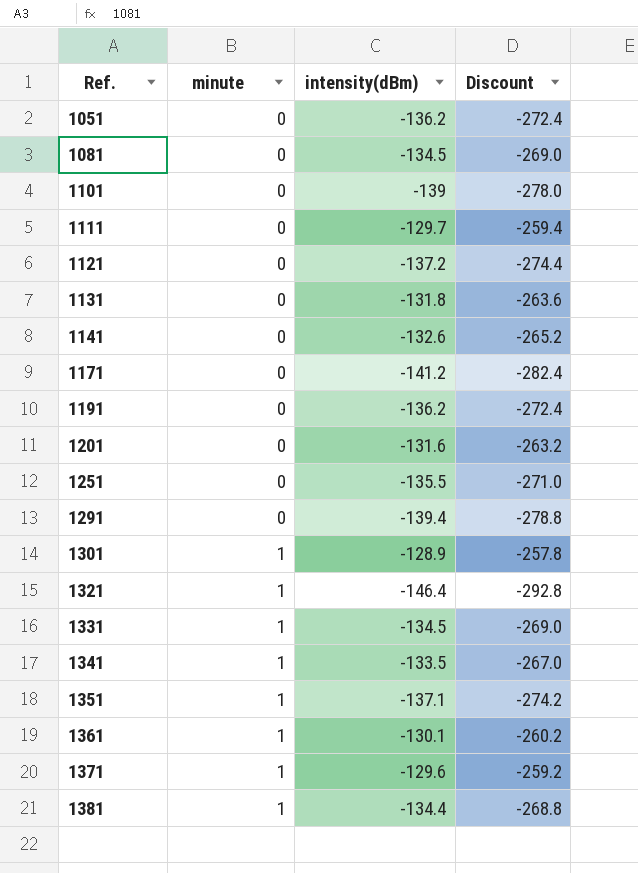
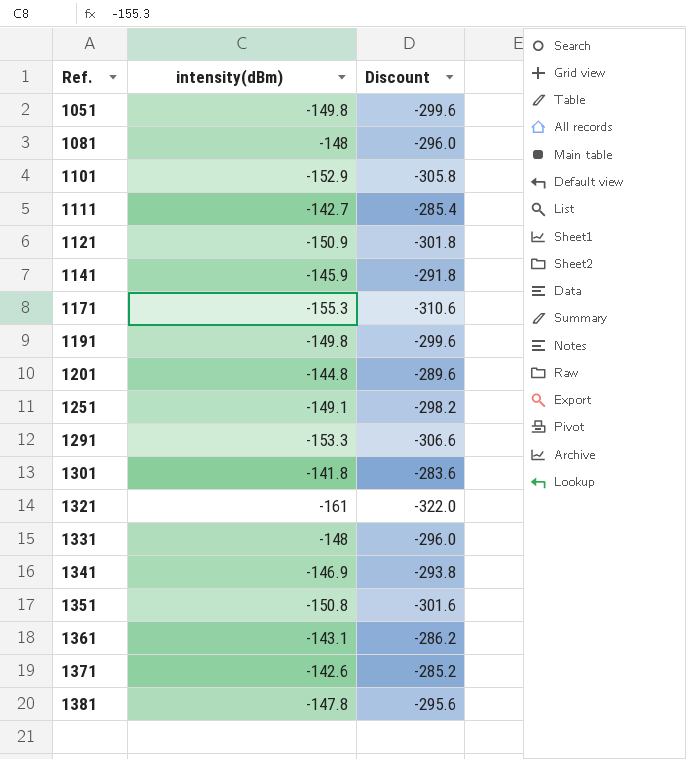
column minute | position: 2 -> none
row 1131: 0 | -131.8 | -263.6 -> none
1051 | intensity(dBm): -136.2 -> -149.8
1051 | Discount: -272.4 -> -299.6
1081 | intensity(dBm): -134.5 -> -148
1081 | Discount: -269.0 -> -296.0
1101 | intensity(dBm): -139 -> -152.9
1101 | Discount: -278.0 -> -305.8
1111 | intensity(dBm): -129.7 -> -142.7
1111 | Discount: -259.4 -> -285.4
1121 | intensity(dBm): -137.2 -> -150.9
1121 | Discount: -274.4 -> -301.8
1141 | intensity(dBm): -132.6 -> -145.9
1141 | Discount: -265.2 -> -291.8
1171 | intensity(dBm): -141.2 -> -155.3
1171 | Discount: -282.4 -> -310.6
1191 | intensity(dBm): -136.2 -> -149.8
1191 | Discount: -272.4 -> -299.6
1201 | intensity(dBm): -131.6 -> -144.8
1201 | Discount: -263.2 -> -289.6
1251 | intensity(dBm): -135.5 -> -149.1
1251 | Discount: -271.0 -> -298.2
1291 | intensity(dBm): -139.4 -> -153.3
1291 | Discount: -278.8 -> -306.6
1301 | intensity(dBm): -128.9 -> -141.8
1301 | Discount: -257.8 -> -283.6
1321 | intensity(dBm): -146.4 -> -161
1321 | Discount: -292.8 -> -322.0
1331 | intensity(dBm): -134.5 -> -148
1331 | Discount: -269.0 -> -296.0
1341 | intensity(dBm): -133.5 -> -146.9
1341 | Discount: -267.0 -> -293.8
1351 | intensity(dBm): -137.1 -> -150.8
1351 | Discount: -274.2 -> -301.6
1361 | intensity(dBm): -130.1 -> -143.1
1361 | Discount: -260.2 -> -286.2
1371 | intensity(dBm): -129.6 -> -142.6
1371 | Discount: -259.2 -> -285.2
1381 | intensity(dBm): -134.4 -> -147.8
1381 | Discount: -268.8 -> -295.6

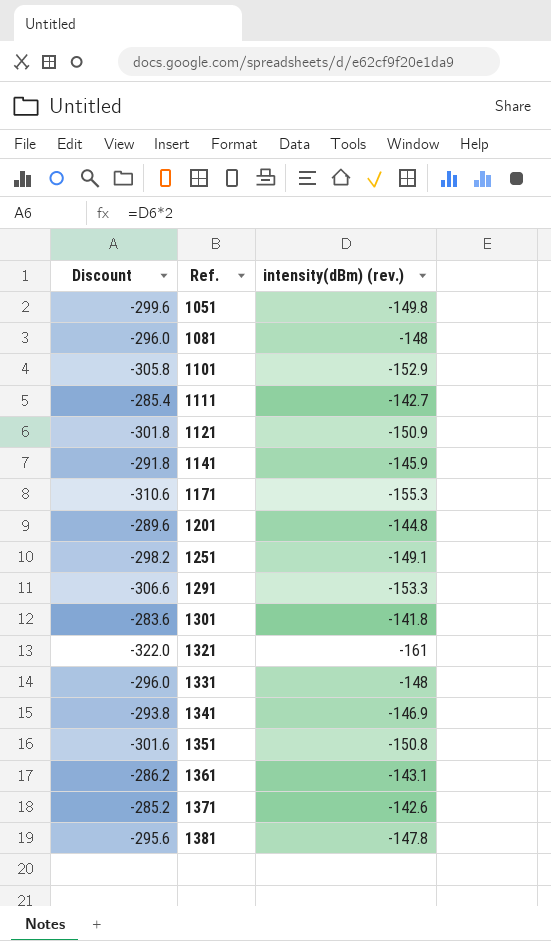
column Discount | position: 3 -> 1
column name: intensity(dBm) -> intensity(dBm) (rev.)
row 1191: -149.8 | -299.6 -> none

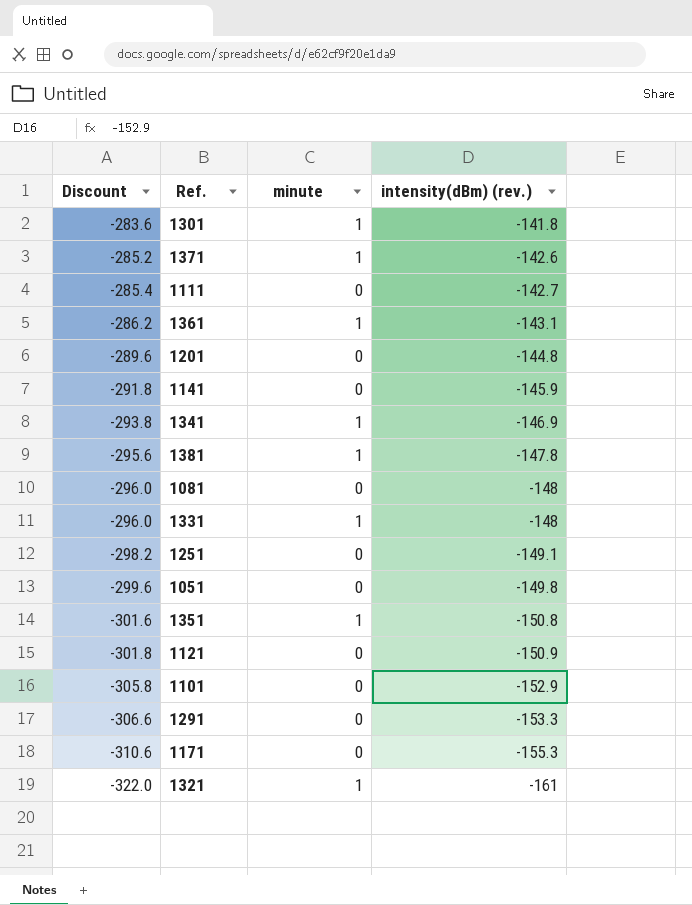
row order: Ref. ascending -> Discount descending
column minute | position: none -> 3

